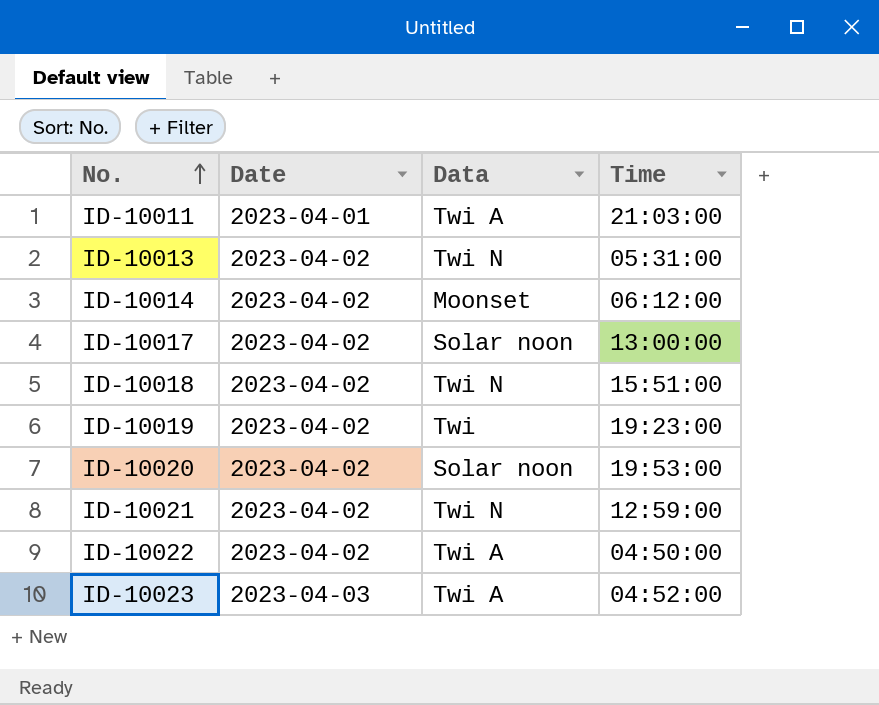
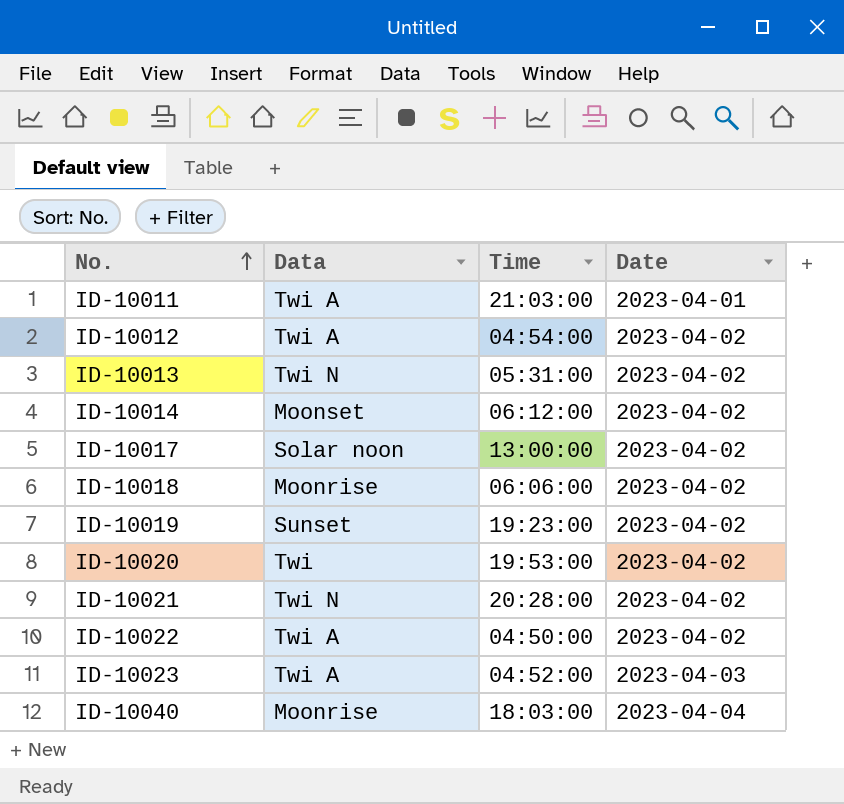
column Date | position: 2 -> 4
row ID-10012: none -> Twi A | 04:54:00 | 2023-04-02
ID-10018 | Data: Twi N -> Moonrise
ID-10018 | Time: 15:51:00 -> 06:06:00
ID-10019 | Data: Twi -> Sunset
ID-10020 | Data: Solar noon -> Twi
ID-10021 | Time: 12:59:00 -> 20:28:00
row ID-10040: none -> Moonrise | 18:03:00 | 2023-04-04

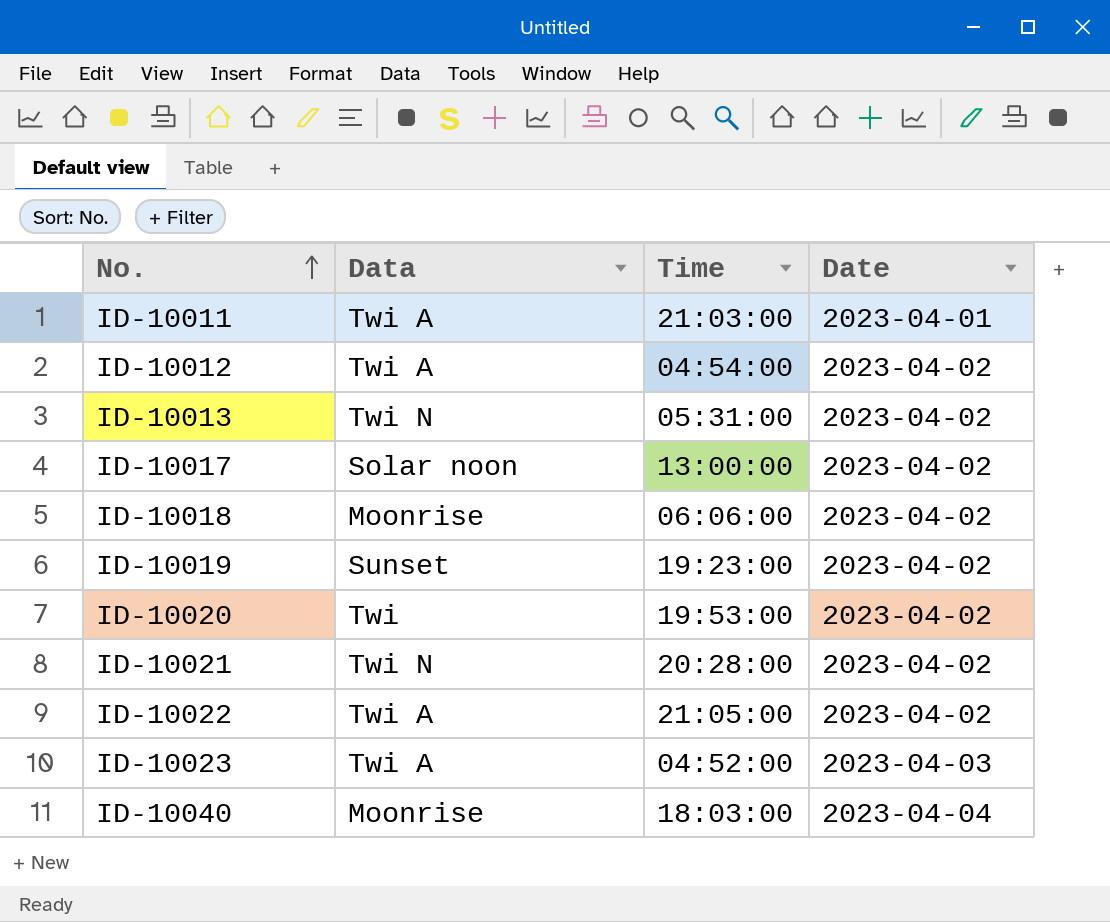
row ID-10014: Moonset | 06:12:00 | 2023-04-02 -> none
ID-10022 | Time: 04:50:00 -> 21:05:00

